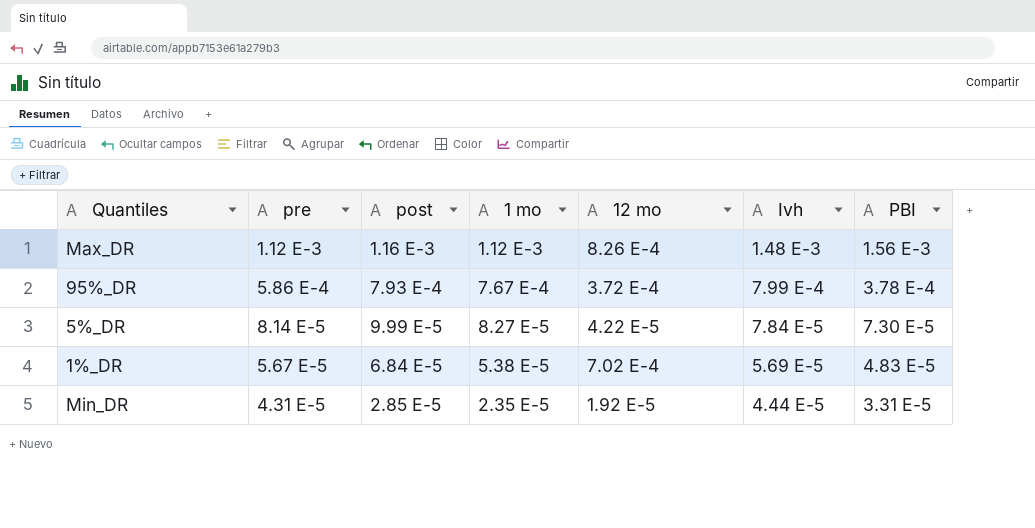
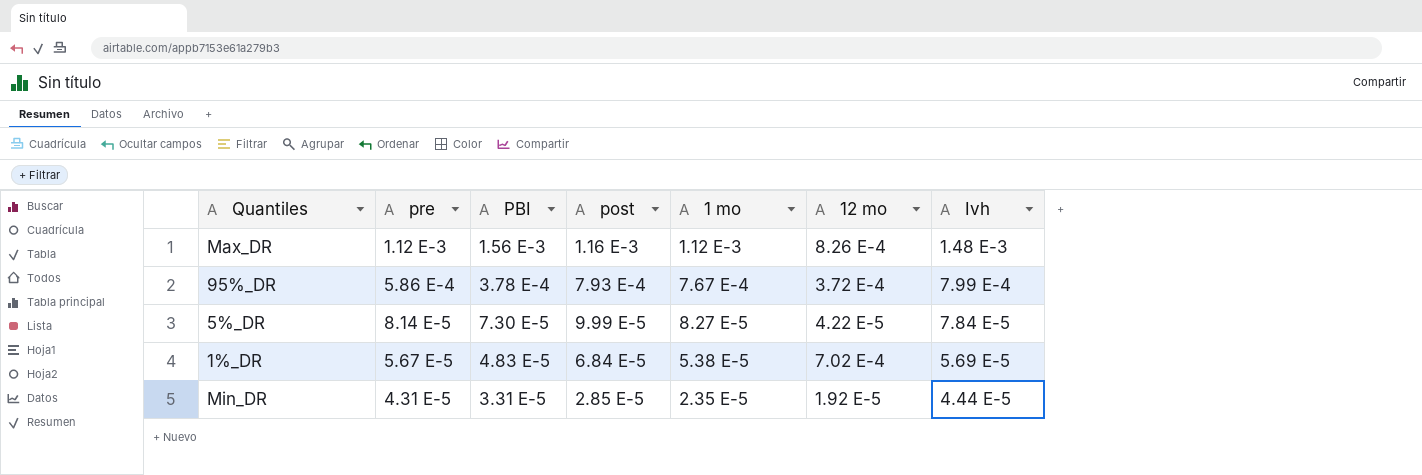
column PBI | position: 7 -> 3

